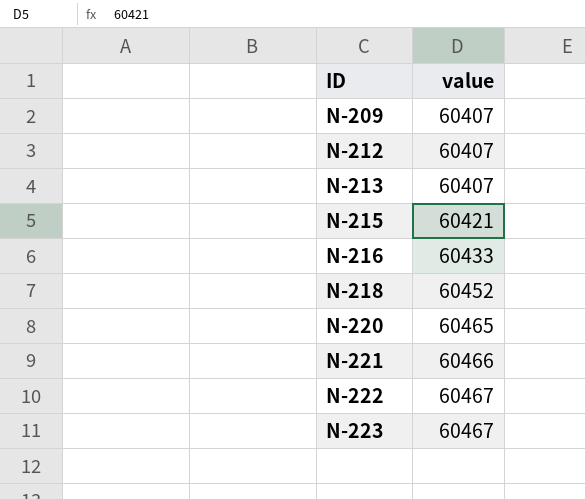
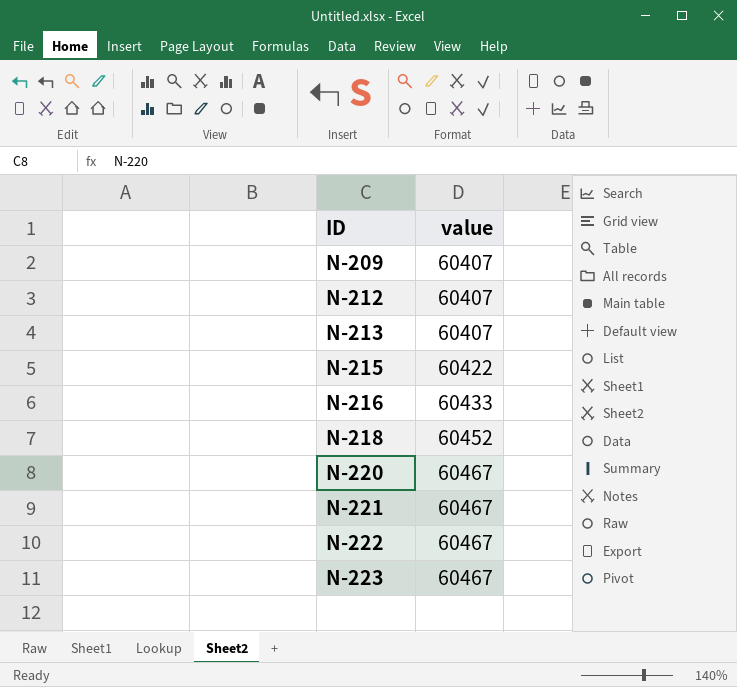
N-215 | value: 60421 -> 60422
N-220 | value: 60465 -> 60467
N-221 | value: 60466 -> 60467

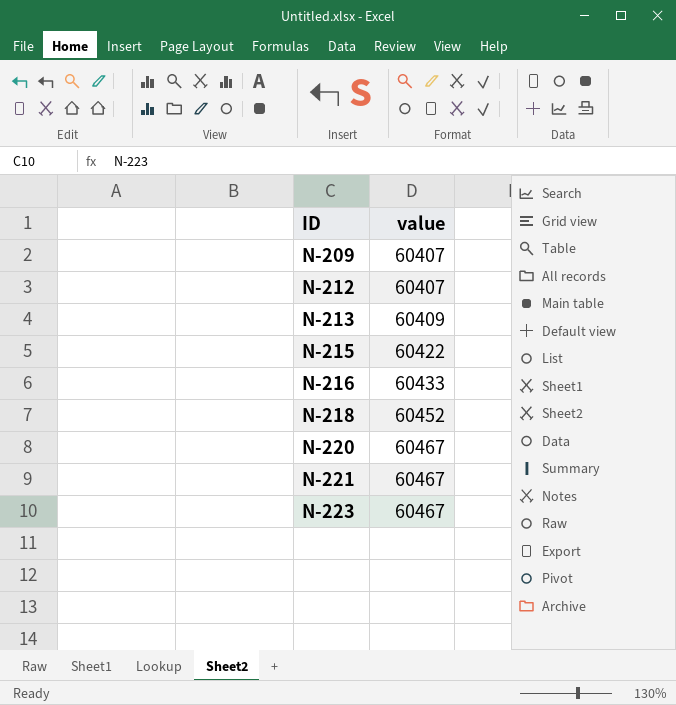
row N-222: 60467 -> none
N-213 | value: 60407 -> 60409

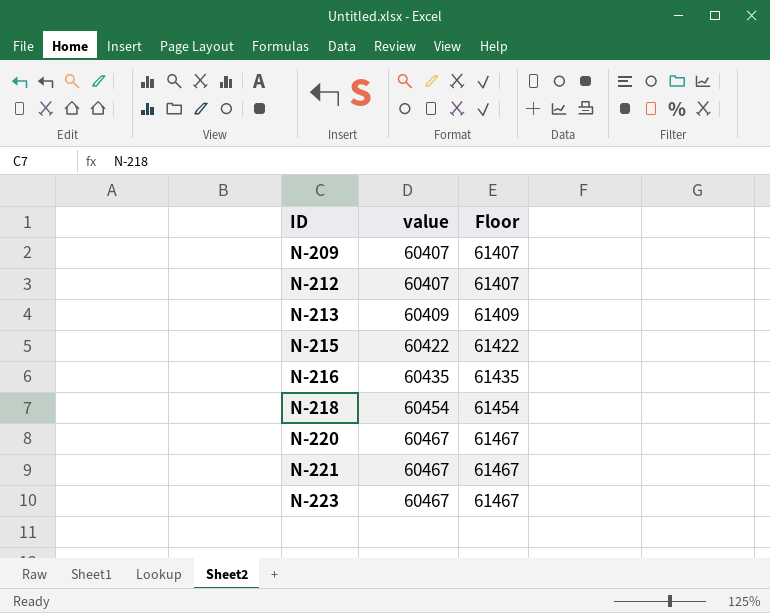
column Floor | formula: none -> [value] + 1000
N-216 | value: 60433 -> 60435
N-218 | value: 60452 -> 60454

